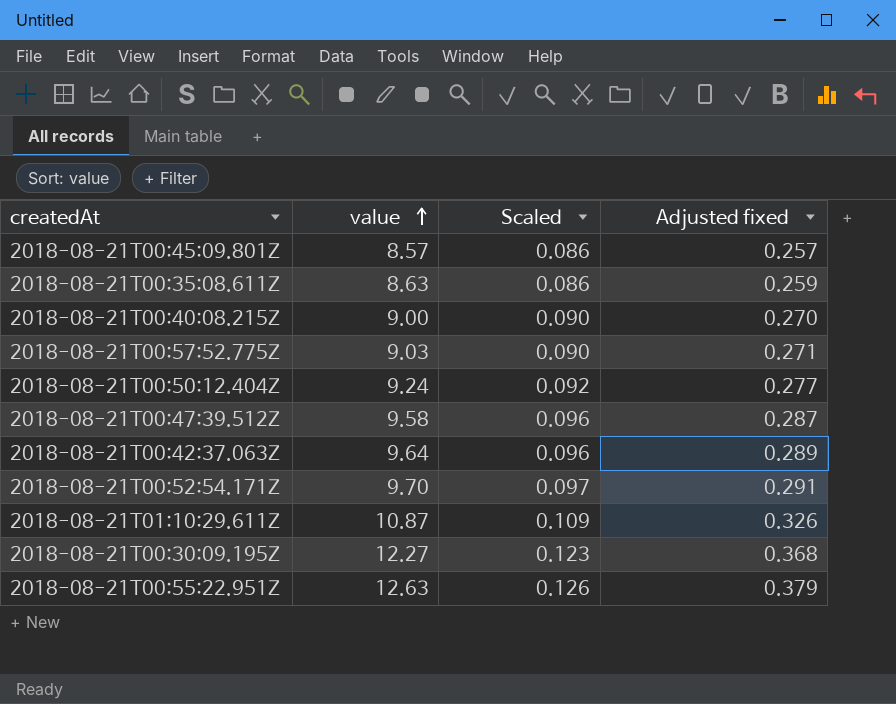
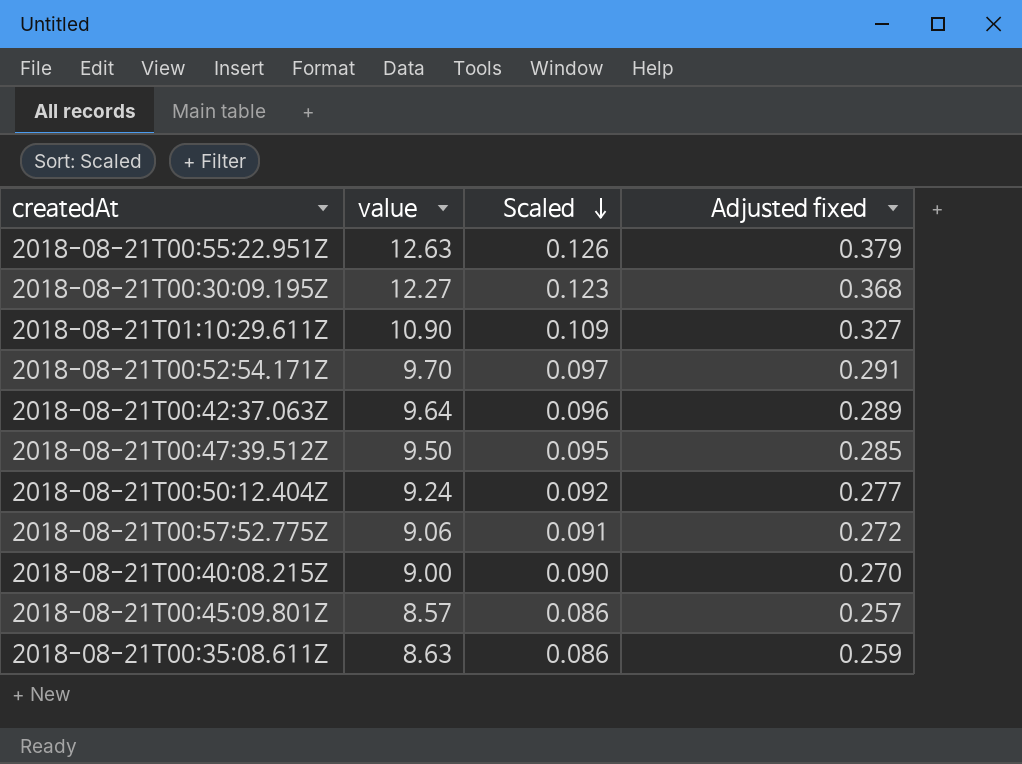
row order: value ascending -> Scaled descending
2018-08-21T01:10:29.611Z | value: 10.87 -> 10.90
2018-08-21T01:10:29.611Z | Adjusted fixed: 0.326 -> 0.327
2018-08-21T00:47:39.512Z | value: 9.58 -> 9.50
2018-08-21T00:47:39.512Z | Scaled: 0.096 -> 0.095
2018-08-21T00:47:39.512Z | Adjusted fixed: 0.287 -> 0.285
2018-08-21T00:57:52.775Z | value: 9.03 -> 9.06
2018-08-21T00:57:52.775Z | Scaled: 0.090 -> 0.091
2018-08-21T00:57:52.775Z | Adjusted fixed: 0.271 -> 0.272

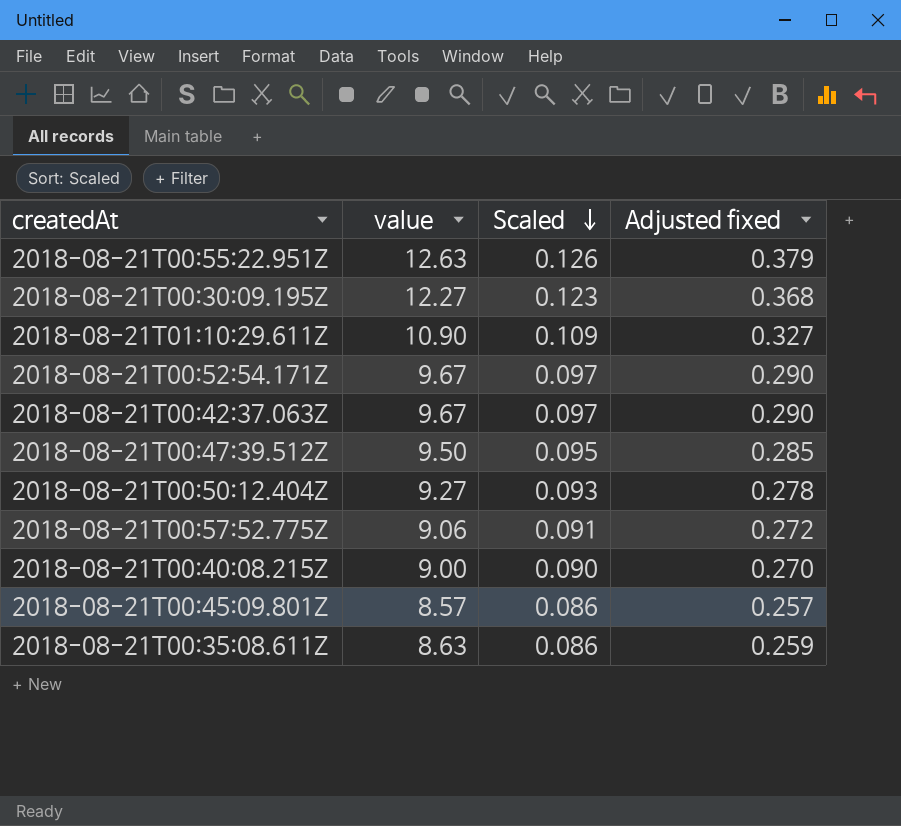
2018-08-21T00:52:54.171Z | value: 9.70 -> 9.67
2018-08-21T00:52:54.171Z | Adjusted fixed: 0.291 -> 0.290
2018-08-21T00:42:37.063Z | value: 9.64 -> 9.67
2018-08-21T00:42:37.063Z | Scaled: 0.096 -> 0.097
2018-08-21T00:42:37.063Z | Adjusted fixed: 0.289 -> 0.290
2018-08-21T00:50:12.404Z | value: 9.24 -> 9.27
2018-08-21T00:50:12.404Z | Scaled: 0.092 -> 0.093
2018-08-21T00:50:12.404Z | Adjusted fixed: 0.277 -> 0.278

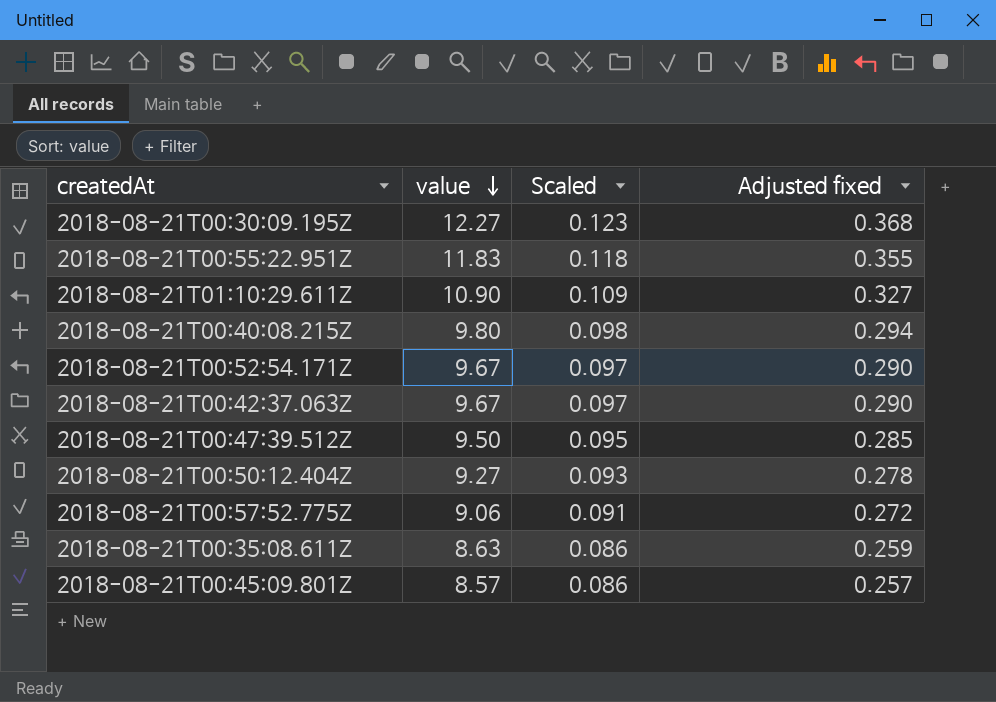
row order: Scaled descending -> value descending
2018-08-21T00:55:22.951Z | value: 12.63 -> 11.83
2018-08-21T00:55:22.951Z | Scaled: 0.126 -> 0.118
2018-08-21T00:55:22.951Z | Adjusted fixed: 0.379 -> 0.355
2018-08-21T00:40:08.215Z | value: 9.00 -> 9.80
2018-08-21T00:40:08.215Z | Scaled: 0.090 -> 0.098
2018-08-21T00:40:08.215Z | Adjusted fixed: 0.270 -> 0.294

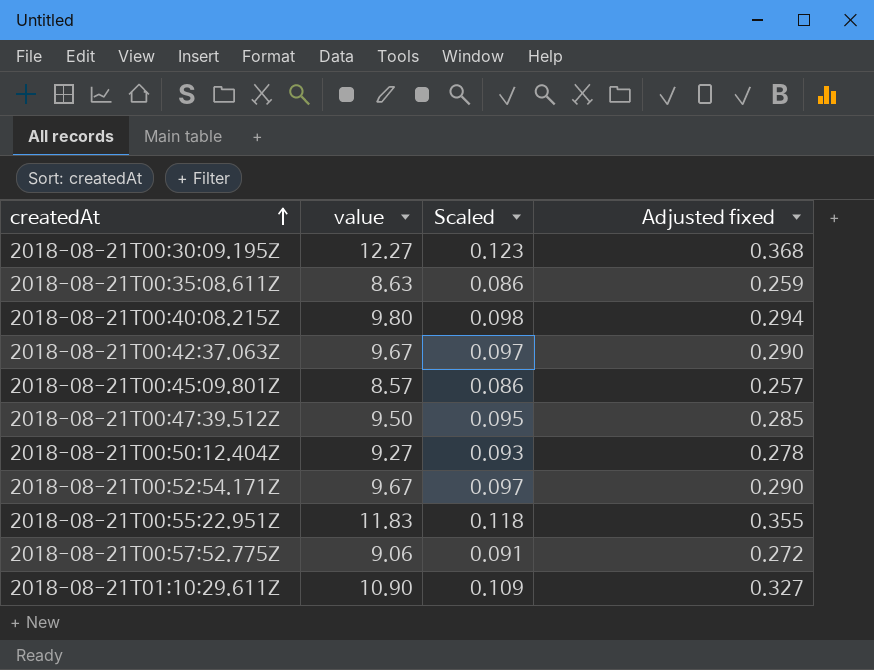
row order: value descending -> createdAt ascending

